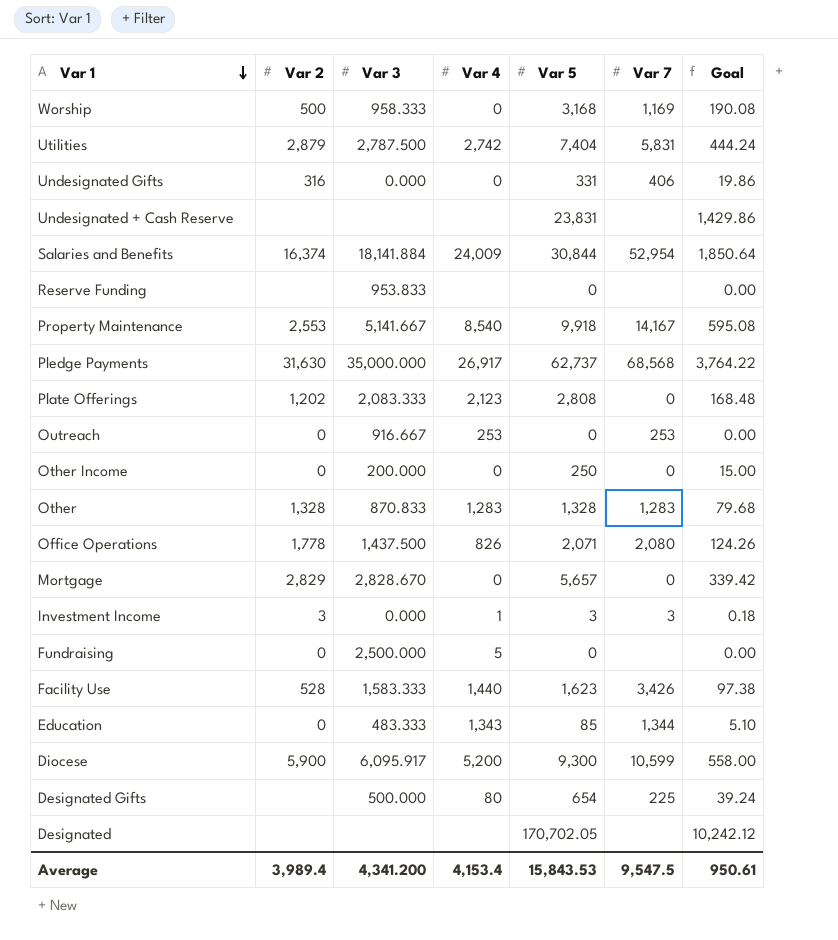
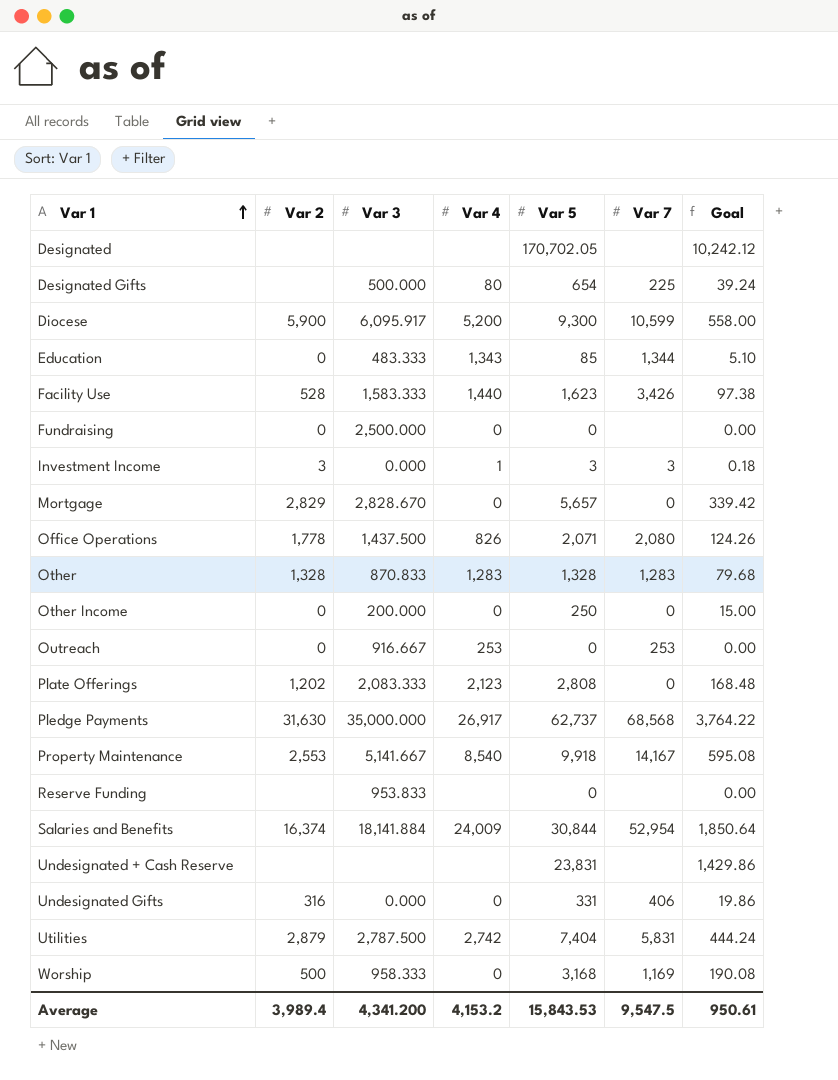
row order: Var 1 descending -> Var 1 ascending
Fundraising | Var 4: 5 -> 0
Average | Var 4: 4,153.4 -> 4,153.2

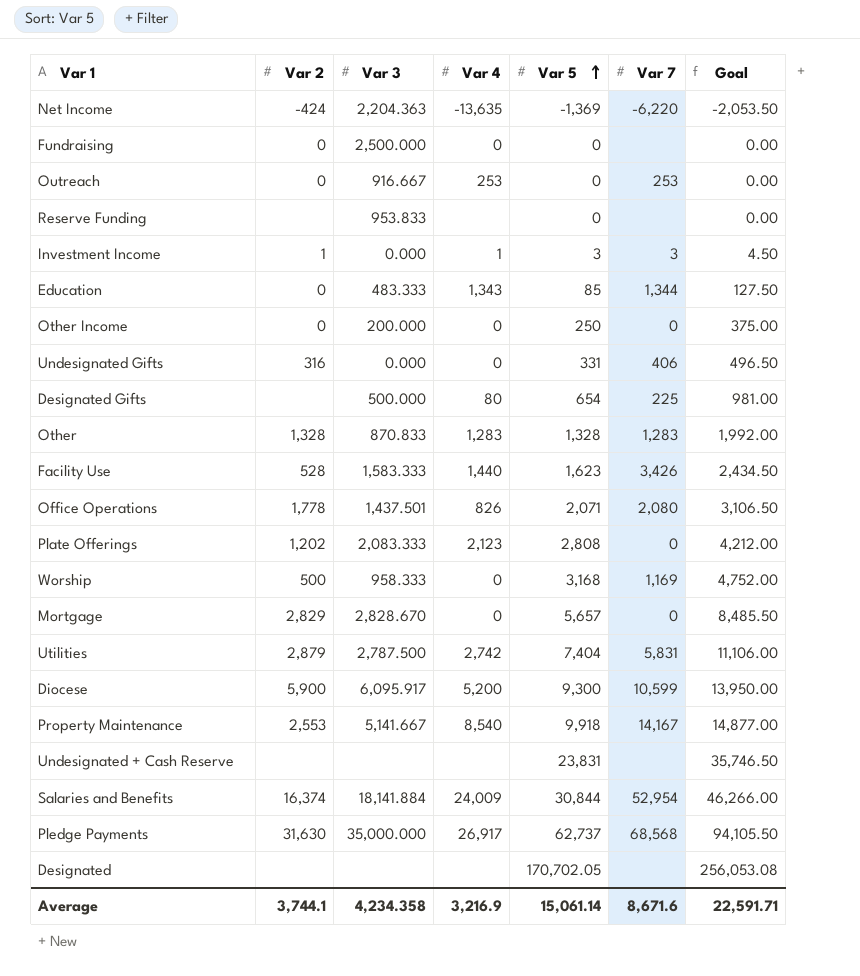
row order: Var 1 ascending -> Var 5 ascending
column Goal | formula: [Var 5] * 0.06 -> [Var 5] * 1.5
row Net Income: none -> -424 | 2,204.363 | -13,635 | -1,369 | -6,220 | -2,053.50
Investment Income | Var 2: 3 -> 1
Office Operations | Var 3: 1,437.500 -> 1,437.501
Average | Var 2: 3,989.4 -> 3,744.1
Average | Var 3: 4,341.200 -> 4,234.358
Average | Var 4: 4,153.2 -> 3,216.9
Average | Var 5: 15,843.53 -> 15,061.14
Average | Var 7: 9,547.5 -> 8,671.6
Average | Goal: 950.61 -> 22,591.71

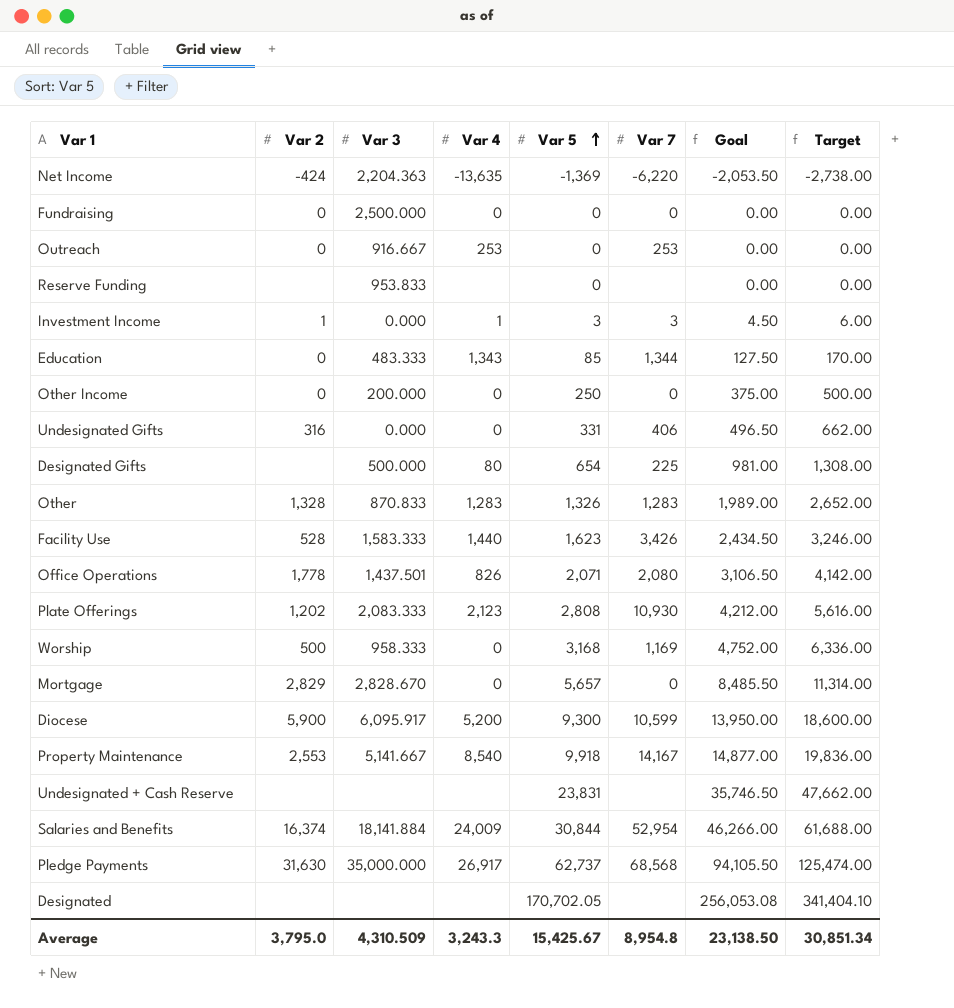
column Target | formula: none -> [Var 5] * 2
row Utilities: 2,879 | 2,787.500 | 2,742 | 7,404 | 5,831 | 11,106.00 -> none
Fundraising | Var 7: none -> 0
Other | Var 5: 1,328 -> 1,326
Other | Goal: 1,992.00 -> 1,989.00
Plate Offerings | Var 7: 0 -> 10,930
Average | Var 2: 3,744.1 -> 3,795.0
Average | Var 3: 4,234.358 -> 4,310.509
Average | Var 4: 3,216.9 -> 3,243.3
Average | Var 5: 15,061.14 -> 15,425.67
Average | Var 7: 8,671.6 -> 8,954.8
Average | Goal: 22,591.71 -> 23,138.50

